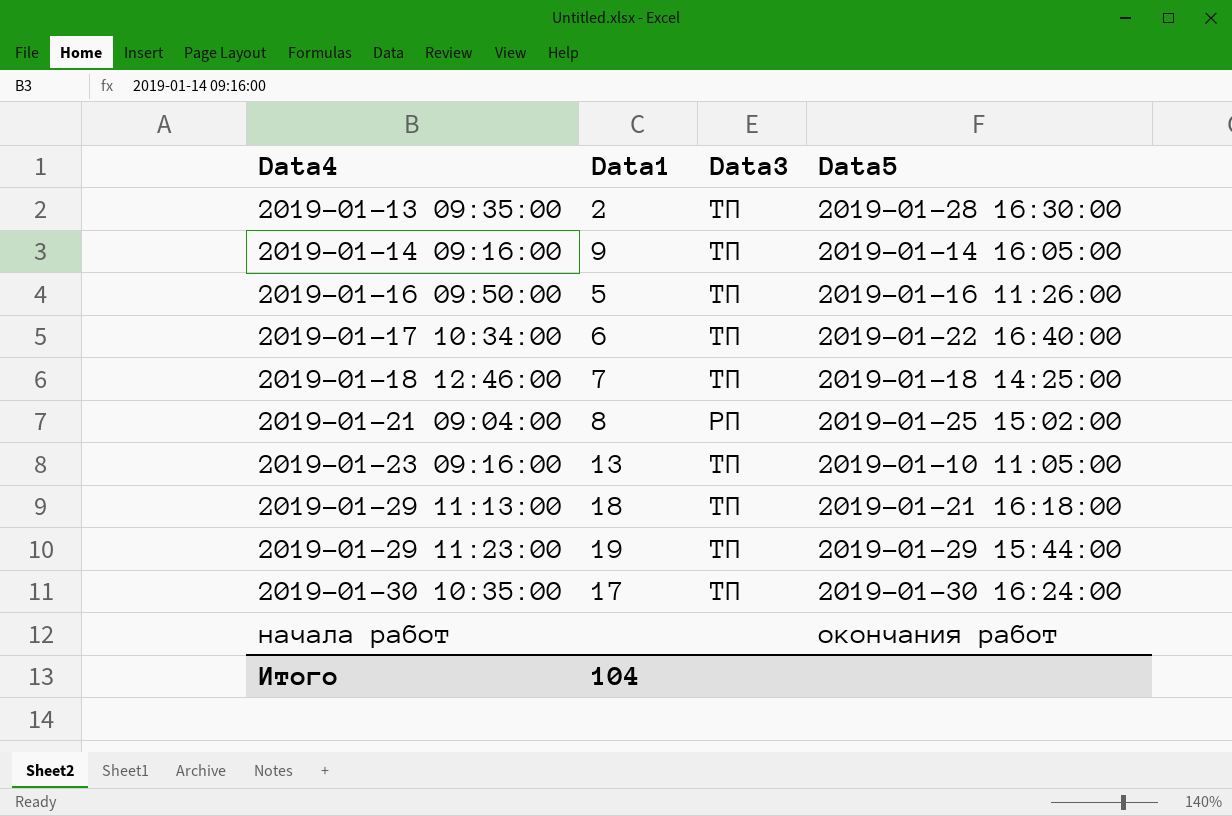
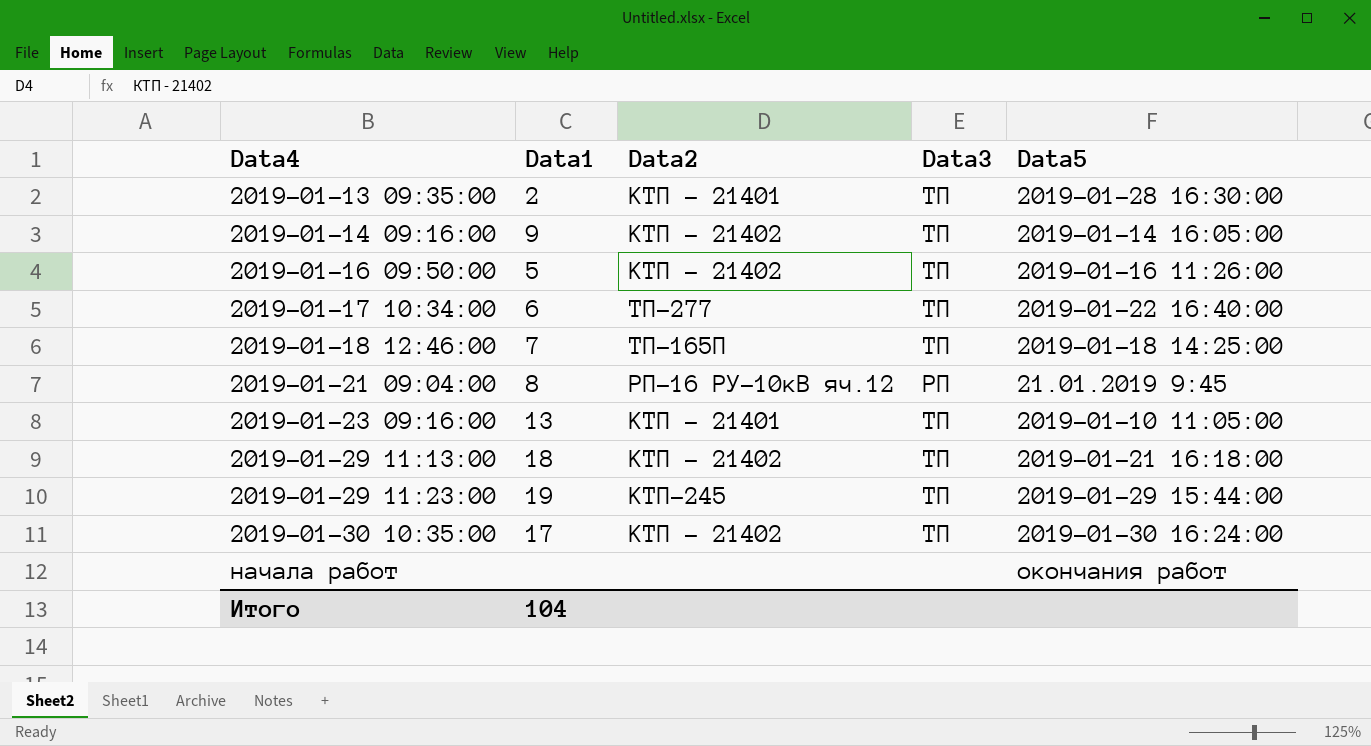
column Data2 | position: none -> 3
2019-01-21 09:04:00 | Data5: 2019-01-25 15:02:00 -> 21.01.2019 9:45

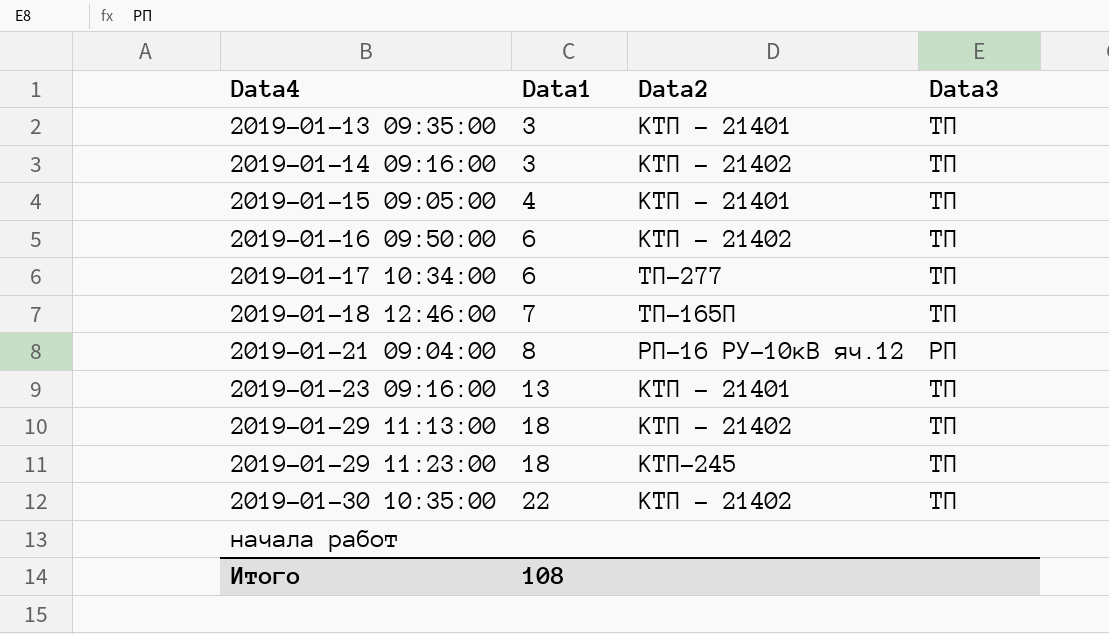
column Data5 | position: 5 -> none
2019-01-13 09:35:00 | Data1: 2 -> 3
2019-01-14 09:16:00 | Data1: 9 -> 3
row 2019-01-15 09:05:00: none -> 4 | КТП - 21401 | ТП
2019-01-16 09:50:00 | Data1: 5 -> 6
2019-01-29 11:23:00 | Data1: 19 -> 18
2019-01-30 10:35:00 | Data1: 17 -> 22
Итого | Data1: 104 -> 108

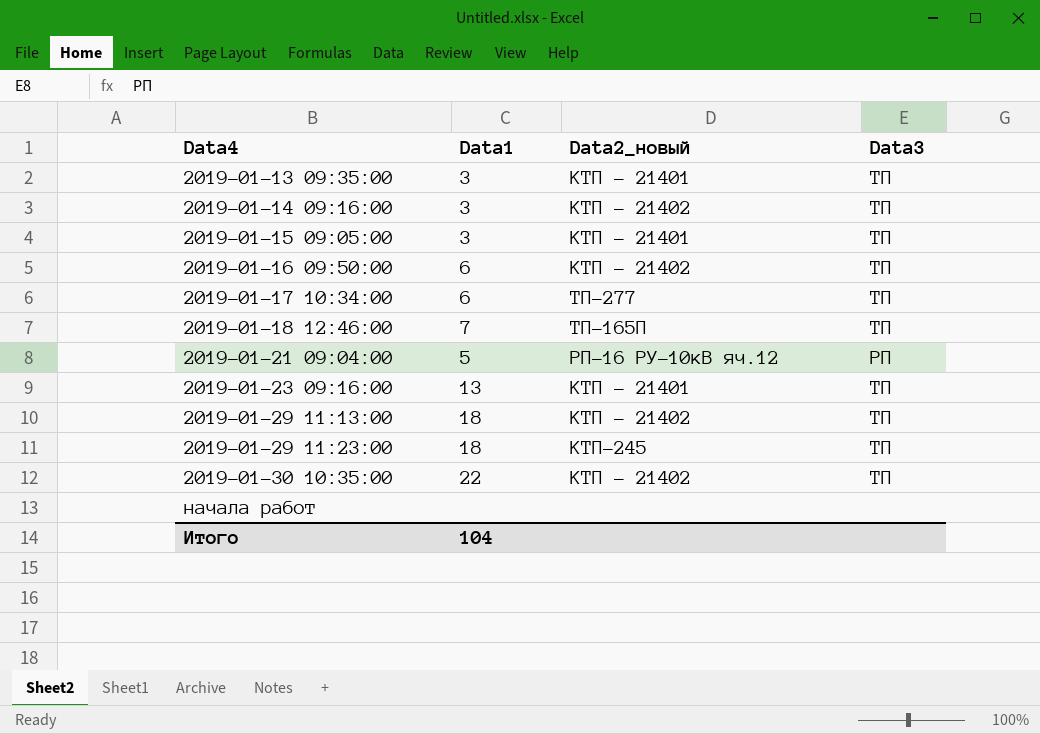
column name: Data2 -> Data2_новый
2019-01-15 09:05:00 | Data1: 4 -> 3
2019-01-21 09:04:00 | Data1: 8 -> 5
Итого | Data1: 108 -> 104

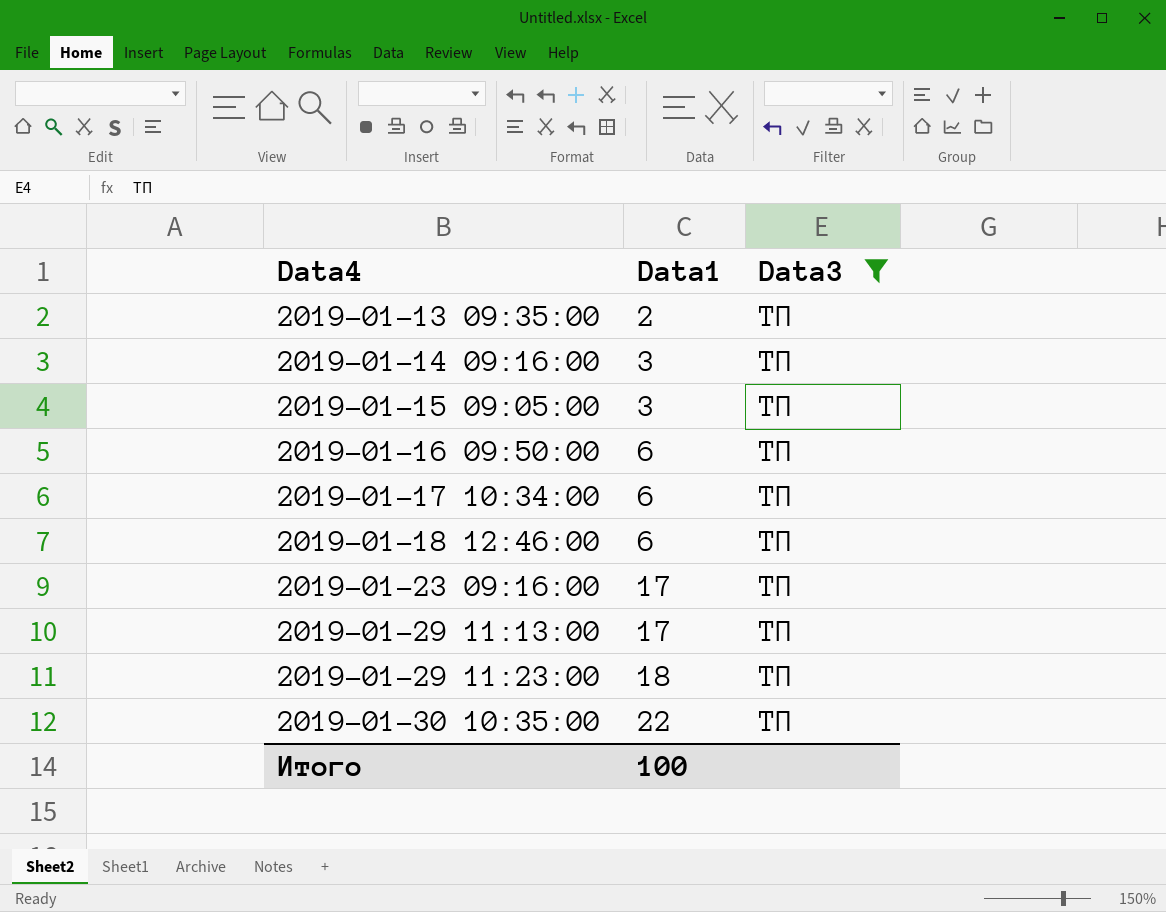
filter: none -> Data3 = ТП
column Data2_новый | position: 3 -> none
2019-01-13 09:35:00 | Data1: 3 -> 2
2019-01-18 12:46:00 | Data1: 7 -> 6
2019-01-23 09:16:00 | Data1: 13 -> 17
2019-01-29 11:13:00 | Data1: 18 -> 17
Итого | Data1: 104 -> 100

